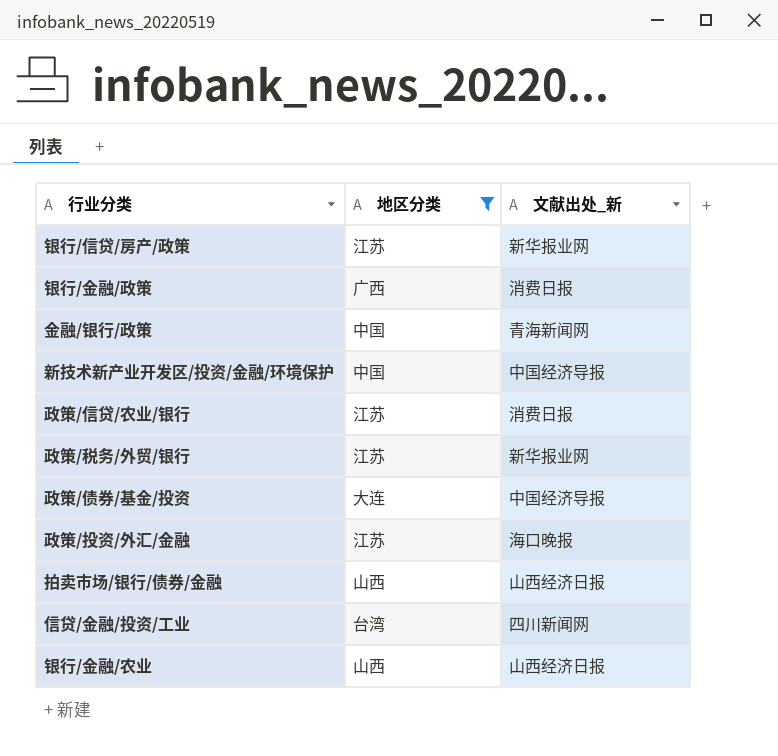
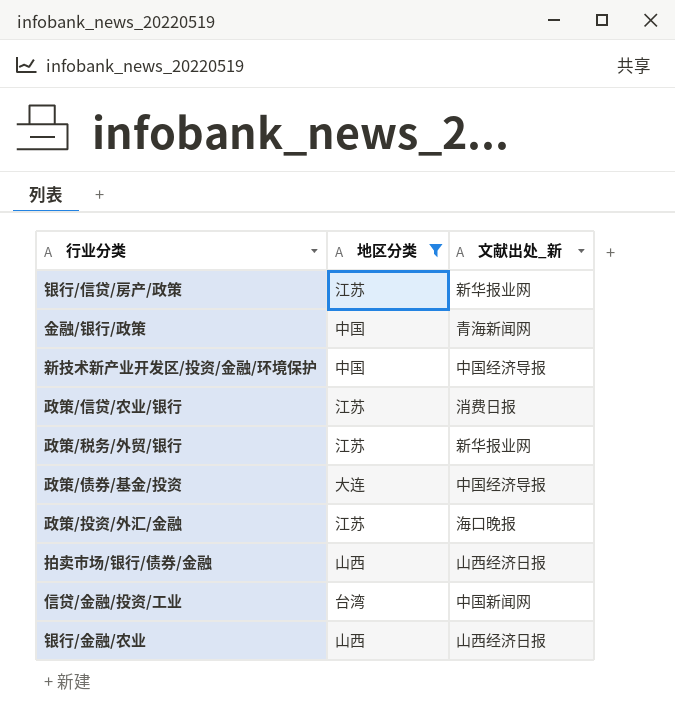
row 银行/金融/政策: 广西 | 消费日报 -> none
信贷/金融/投资/工业 | 文献出处_新: 四川新闻网 -> 中国新闻网

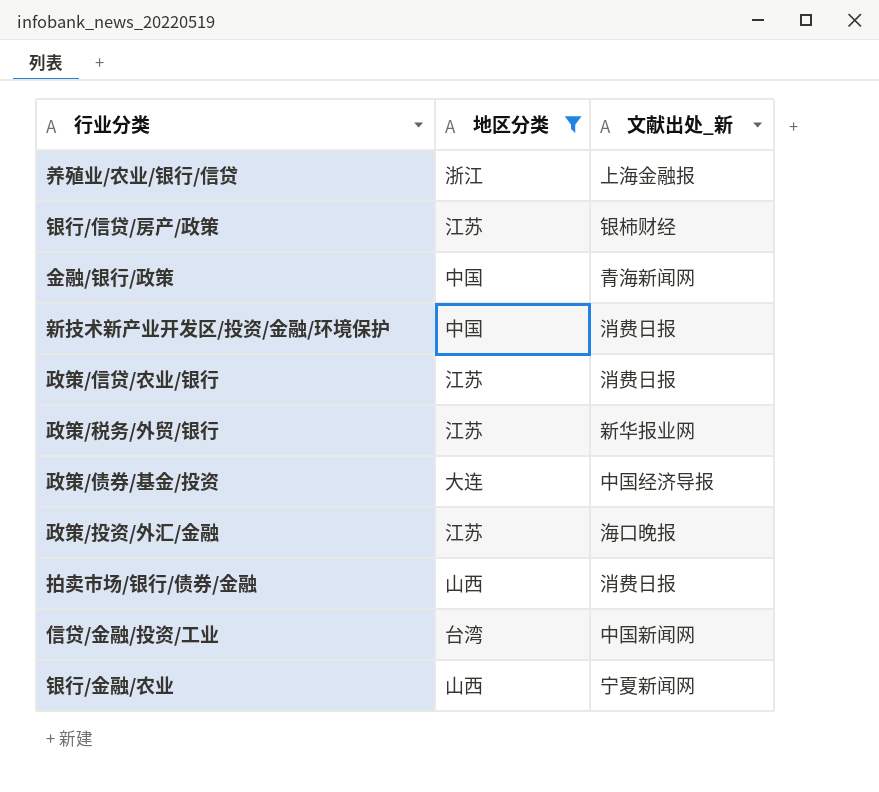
row 养殖业/农业/银行/信贷: none -> 浙江 | 上海金融报
银行/信贷/房产/政策 | 文献出处_新: 新华报业网 -> 银柿财经
新技术新产业开发区/投资/金融/环境保护 | 文献出处_新: 中国经济导报 -> 消费日报
拍卖市场/银行/债券/金融 | 文献出处_新: 山西经济日报 -> 消费日报
银行/金融/农业 | 文献出处_新: 山西经济日报 -> 宁夏新闻网

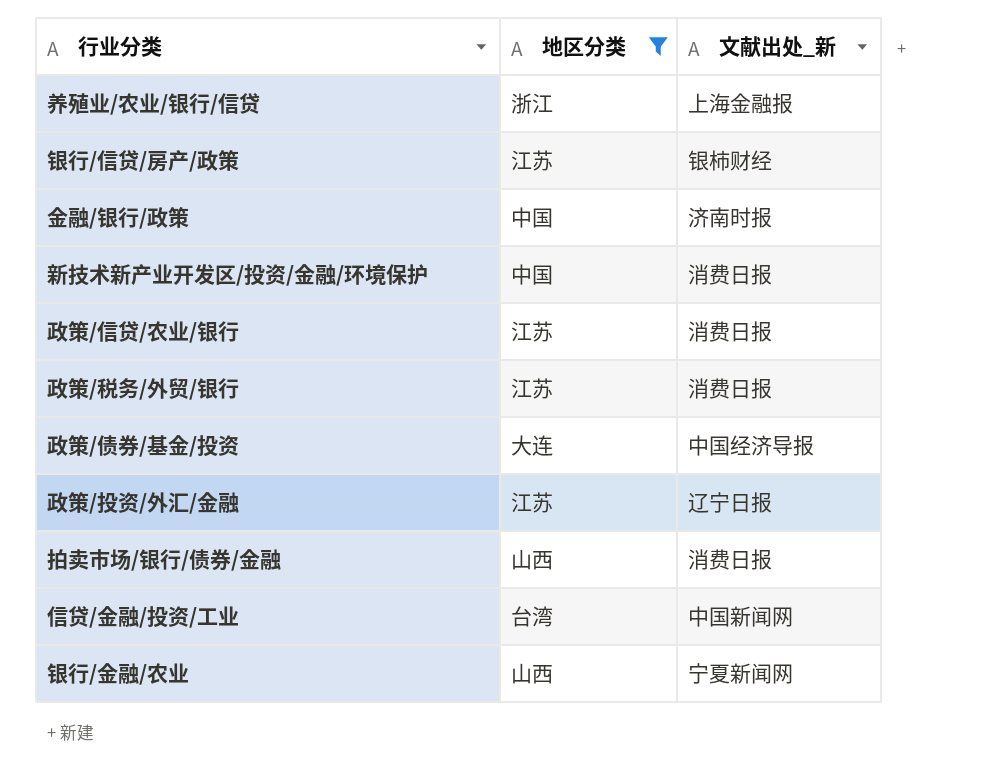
金融/银行/政策 | 文献出处_新: 青海新闻网 -> 济南时报
政策/税务/外贸/银行 | 文献出处_新: 新华报业网 -> 消费日报
政策/投资/外汇/金融 | 文献出处_新: 海口晚报 -> 辽宁日报

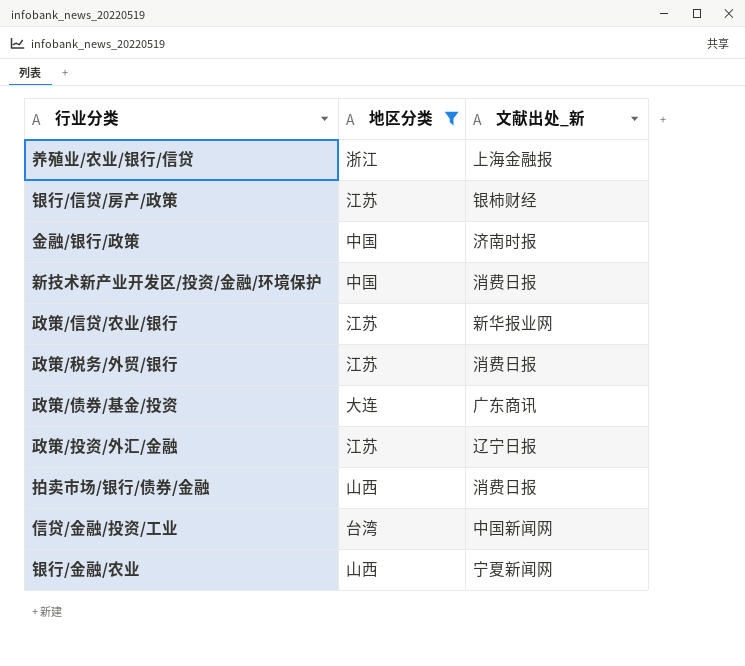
政策/信贷/农业/银行 | 文献出处_新: 消费日报 -> 新华报业网
政策/债券/基金/投资 | 文献出处_新: 中国经济导报 -> 广东商讯

